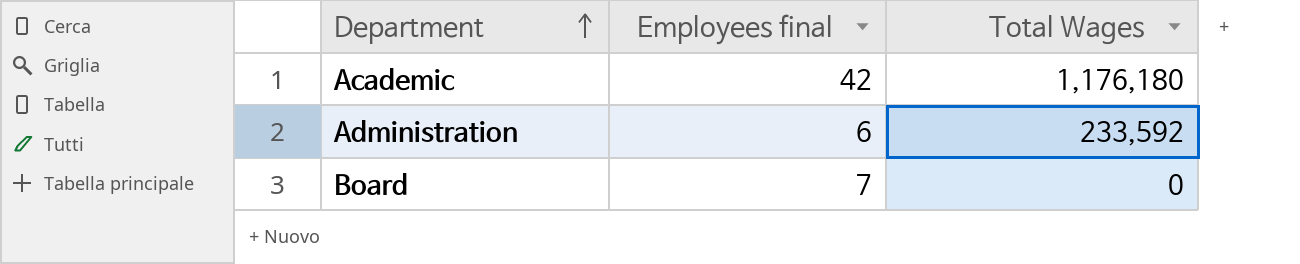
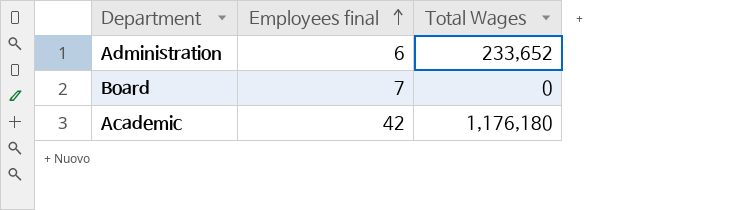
row order: Department ascending -> Employees final ascending
Administration | Total Wages: 233,592 -> 233,652

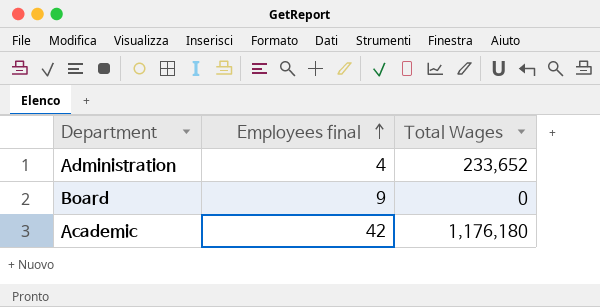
Administration | Employees final: 6 -> 4
Board | Employees final: 7 -> 9

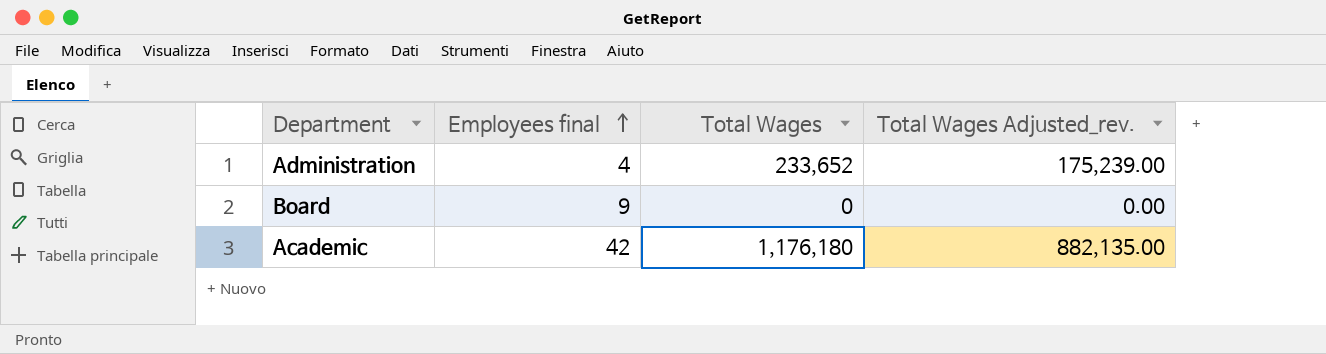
column Total Wages Adjusted_rev. | formula: none -> [Total Wages] * 0.75

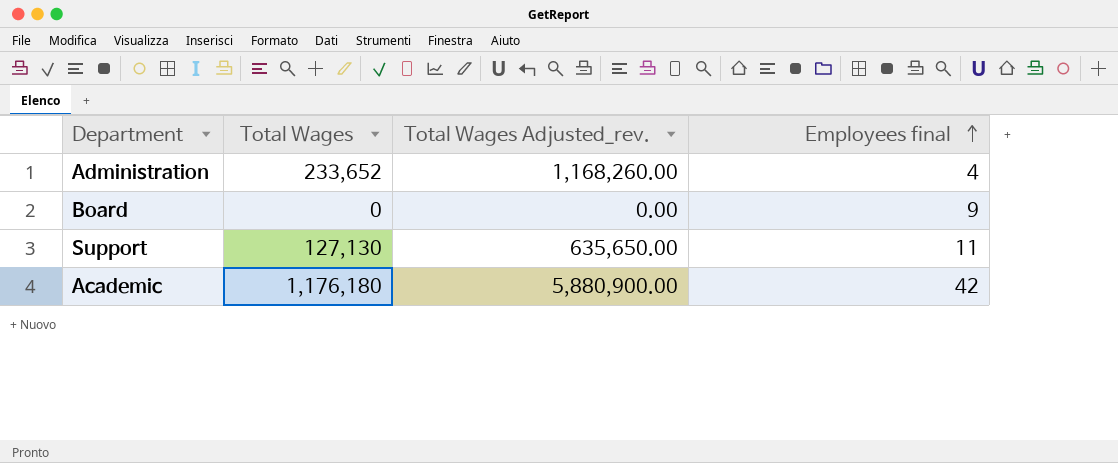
column Total Wages Adjusted_rev. | formula: [Total Wages] * 0.75 -> [Total Wages] * 5
column Employees final | position: 2 -> 4
row Support: none -> 127,130 | 635,650.00 | 11

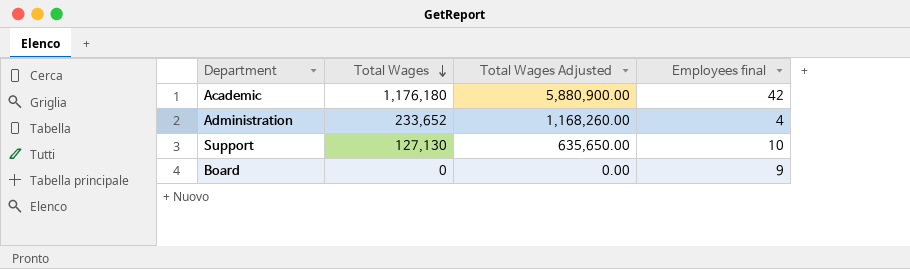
row order: Employees final ascending -> Total Wages descending
column name: Total Wages Adjusted_rev. -> Total Wages Adjusted
Support | Employees final: 11 -> 10

